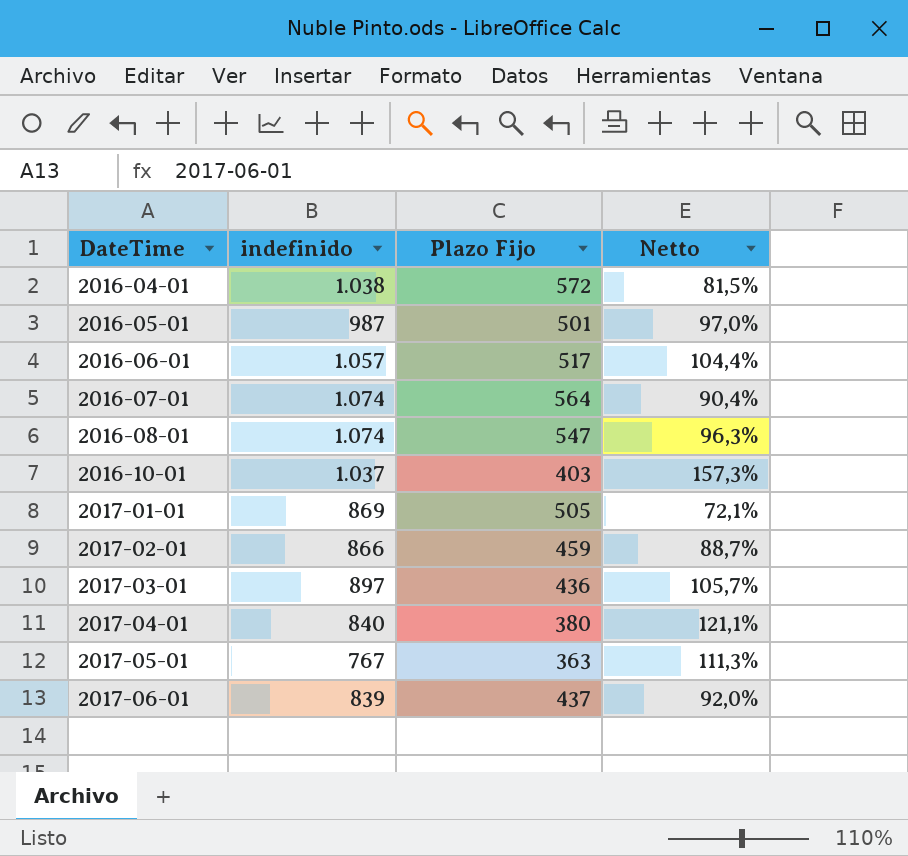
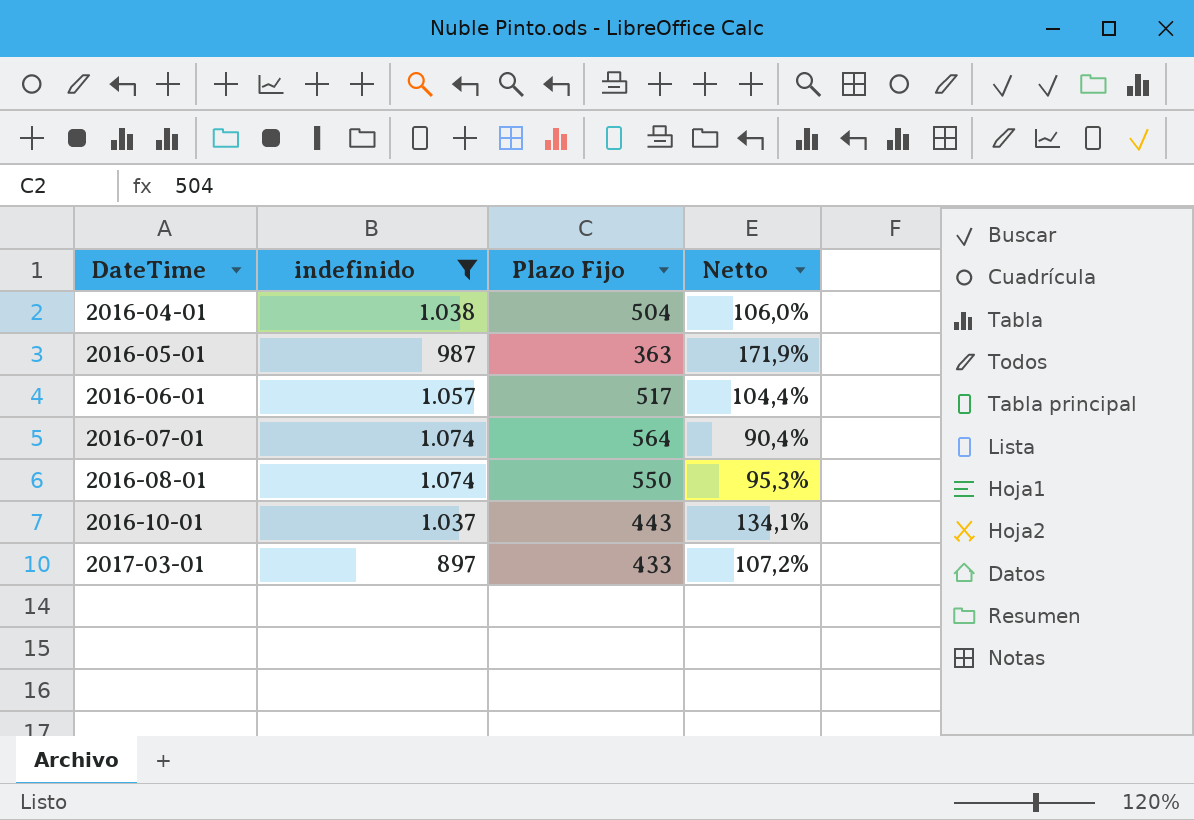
filter: none -> indefinido >= 897
2016-04-01 | Plazo Fijo: 572 -> 504
2016-04-01 | Netto: 81,5% -> 106,0%
2016-05-01 | Plazo Fijo: 501 -> 363
2016-05-01 | Netto: 97,0% -> 171,9%
2016-08-01 | Plazo Fijo: 547 -> 550
2016-08-01 | Netto: 96,3% -> 95,3%
2016-10-01 | Plazo Fijo: 403 -> 443
2016-10-01 | Netto: 157,3% -> 134,1%
2017-03-01 | Plazo Fijo: 436 -> 433
2017-03-01 | Netto: 105,7% -> 107,2%

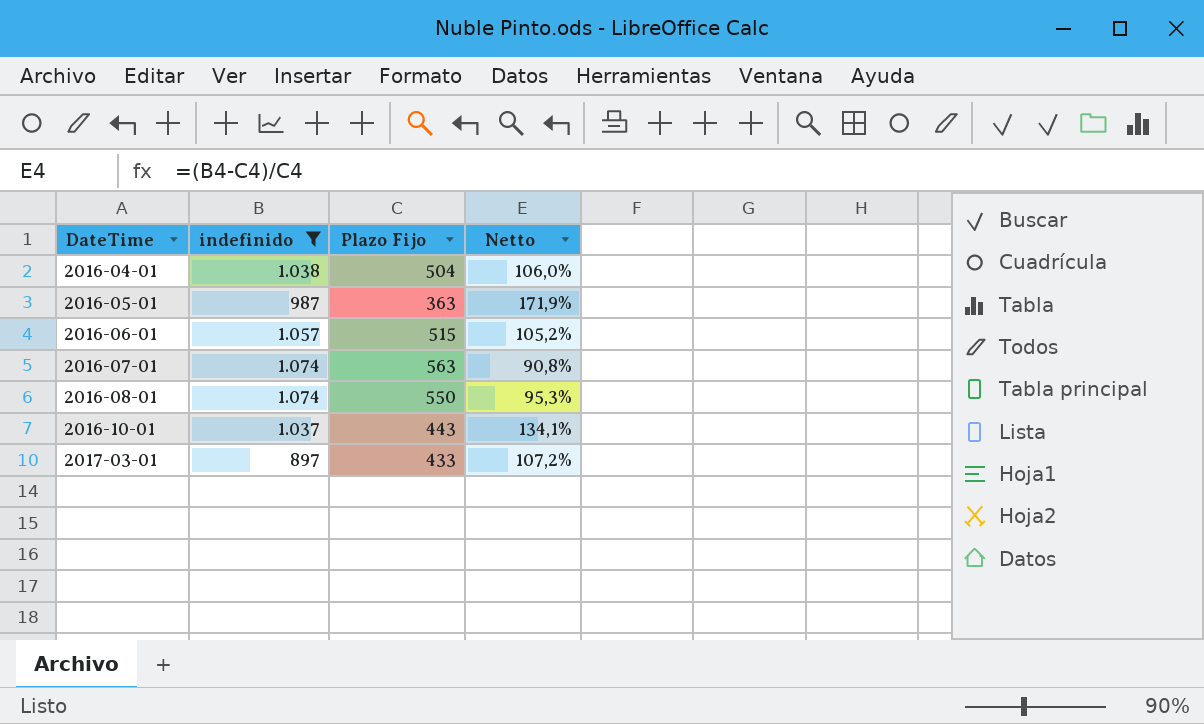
2016-06-01 | Plazo Fijo: 517 -> 515
2016-06-01 | Netto: 104,4% -> 105,2%
2016-07-01 | Plazo Fijo: 564 -> 563
2016-07-01 | Netto: 90,4% -> 90,8%

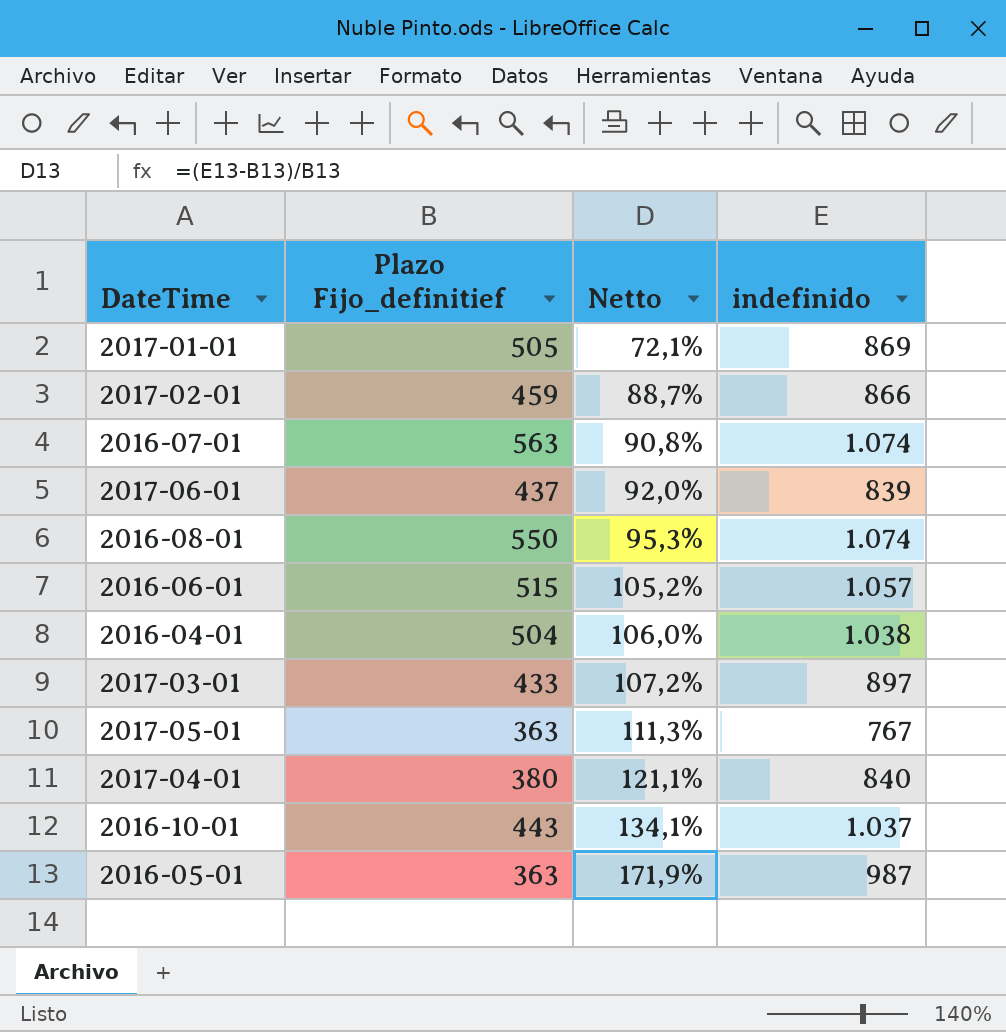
filter: indefinido >= 897 -> none
row order: DateTime ascending -> Netto ascending
column name: Plazo Fijo -> Plazo Fijo_definitief
column indefinido | position: 2 -> 4

